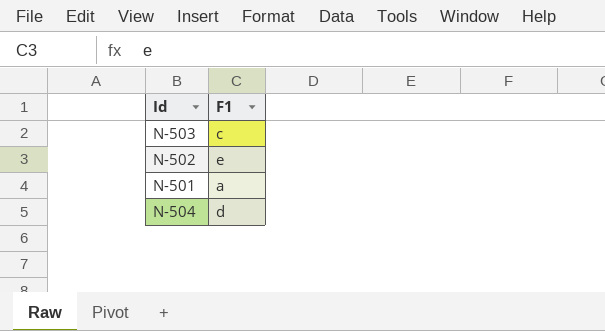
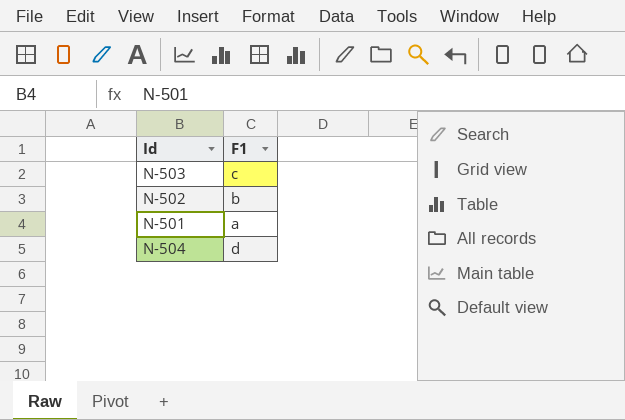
N-502 | F1: e -> b

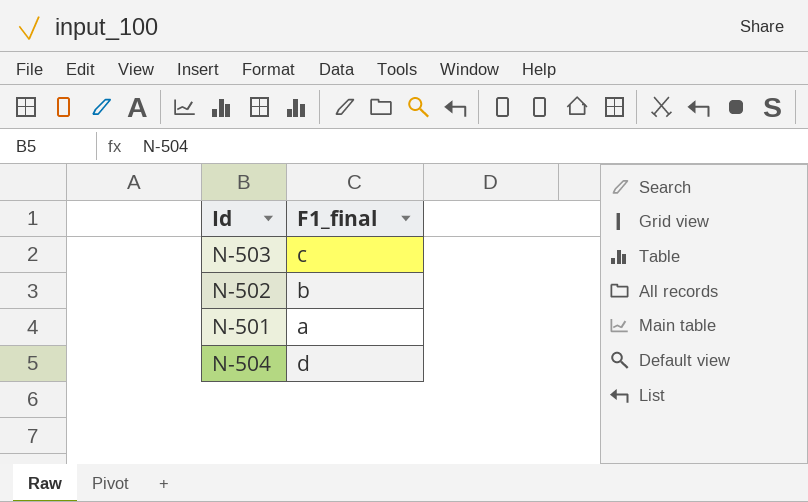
column name: F1 -> F1_final

